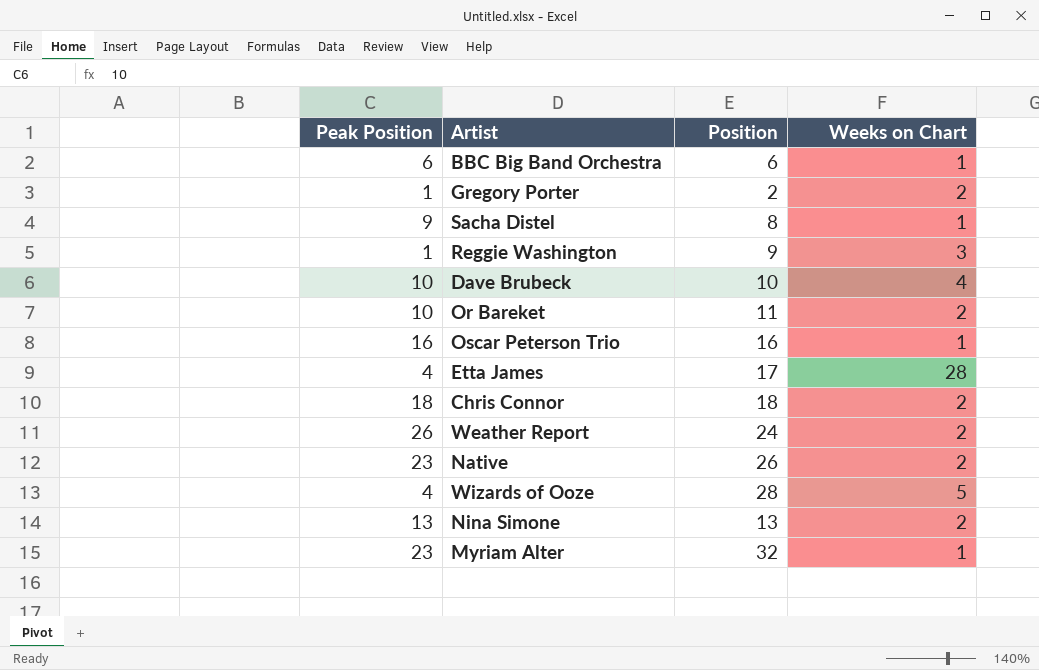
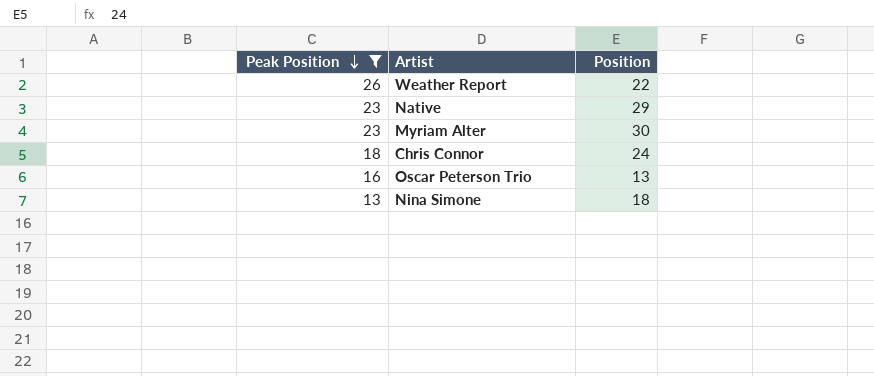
filter: none -> Peak Position >= 13
row order: none -> Peak Position descending
column Weeks on Chart | position: 4 -> none
Weather Report | Position: 24 -> 22
Native | Position: 26 -> 29
Myriam Alter | Position: 32 -> 30
Chris Connor | Position: 18 -> 24
Oscar Peterson Trio | Position: 16 -> 13
Nina Simone | Position: 13 -> 18

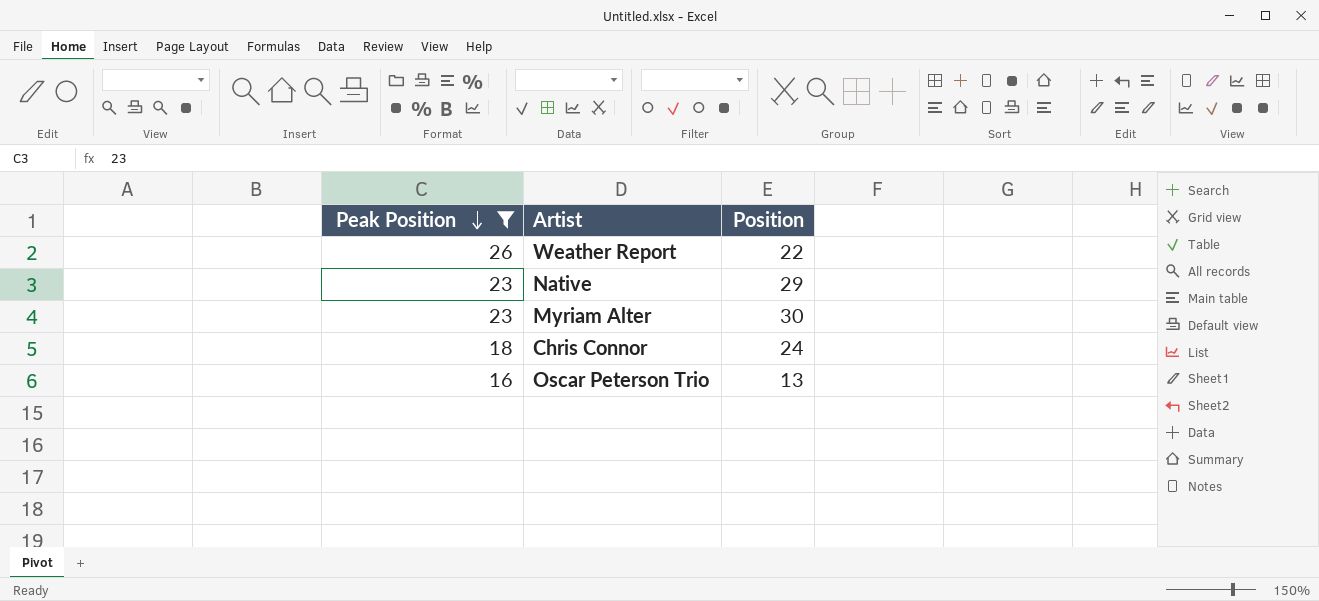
row Nina Simone: 13 | 18 -> none

